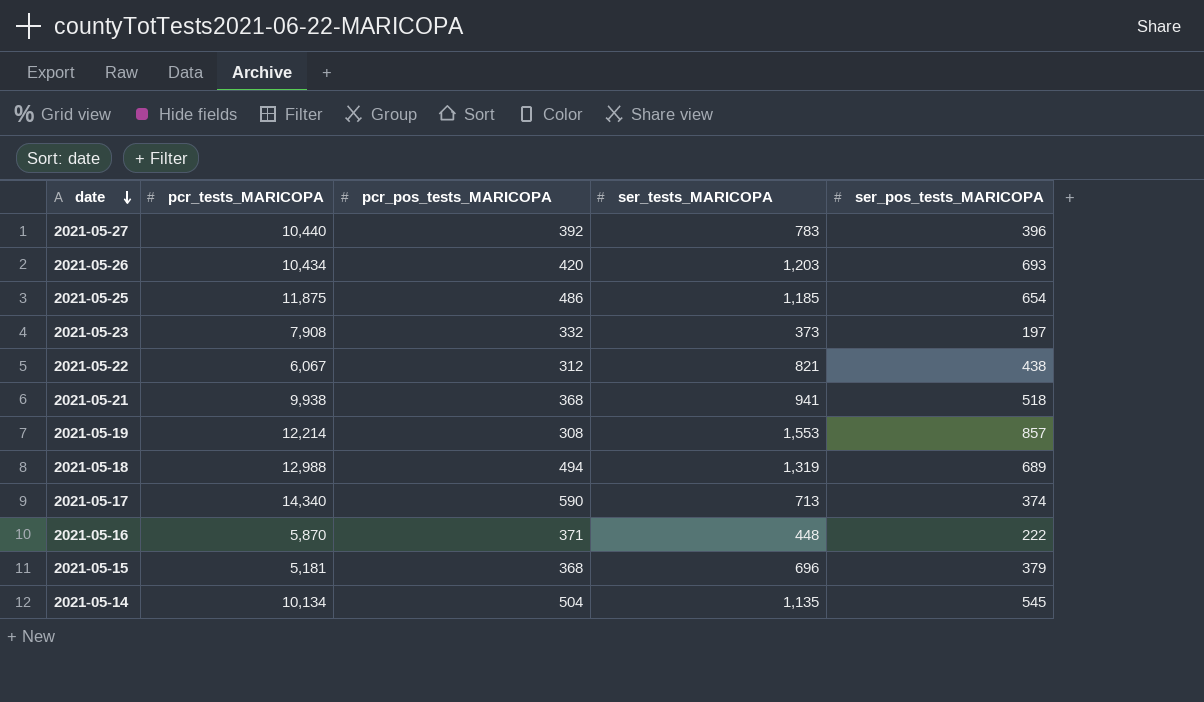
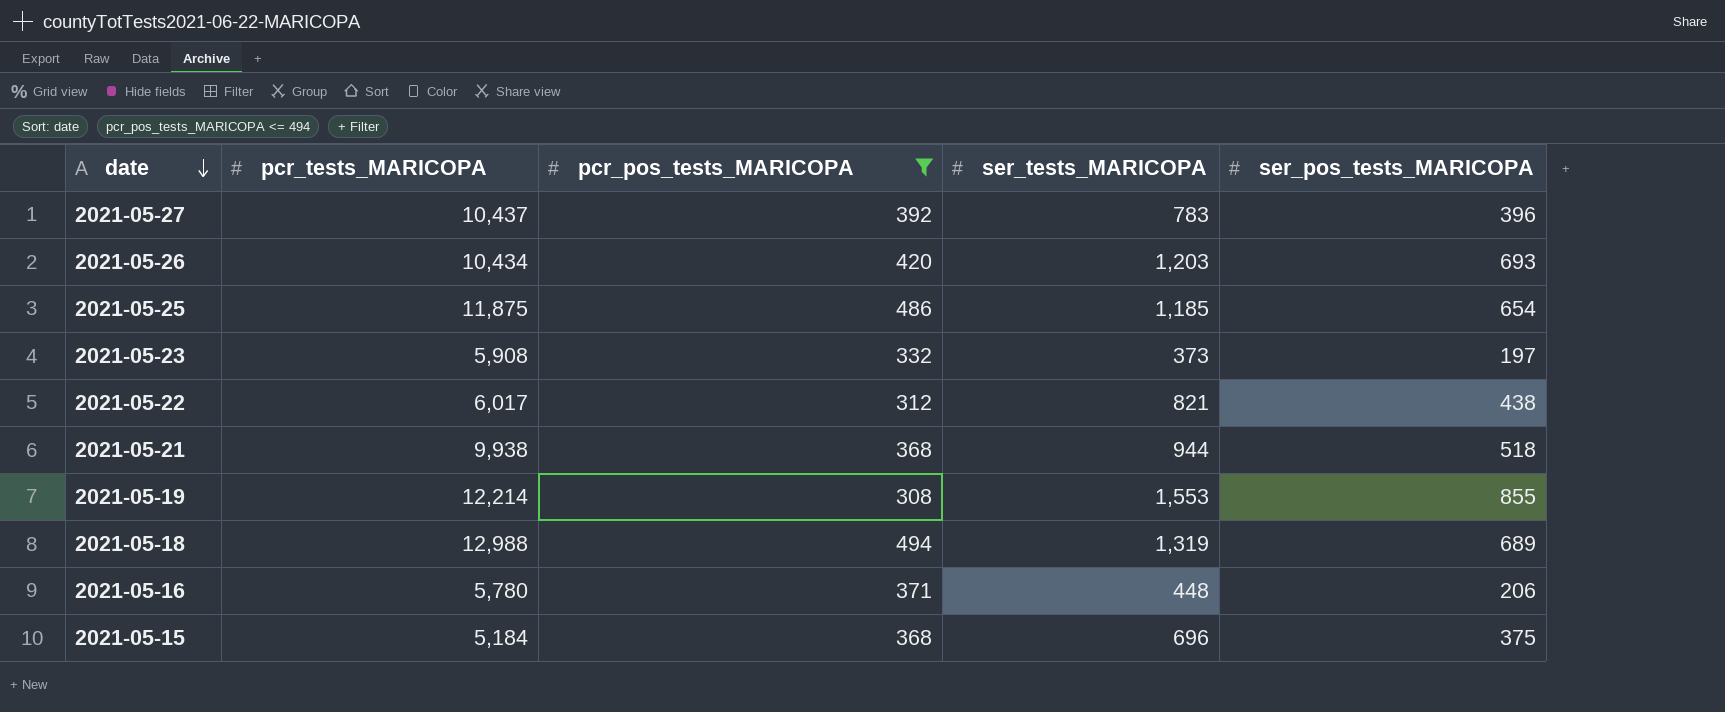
filter: none -> pcr_pos_tests_MARICOPA <= 494
2021-05-27 | pcr_tests_MARICOPA: 10,440 -> 10,437
2021-05-23 | pcr_tests_MARICOPA: 7,908 -> 5,908
2021-05-22 | pcr_tests_MARICOPA: 6,067 -> 6,017
2021-05-21 | ser_tests_MARICOPA: 941 -> 944
2021-05-19 | ser_pos_tests_MARICOPA: 857 -> 855
2021-05-16 | pcr_tests_MARICOPA: 5,870 -> 5,780
2021-05-16 | ser_pos_tests_MARICOPA: 222 -> 206
2021-05-15 | pcr_tests_MARICOPA: 5,181 -> 5,184
2021-05-15 | ser_pos_tests_MARICOPA: 379 -> 375

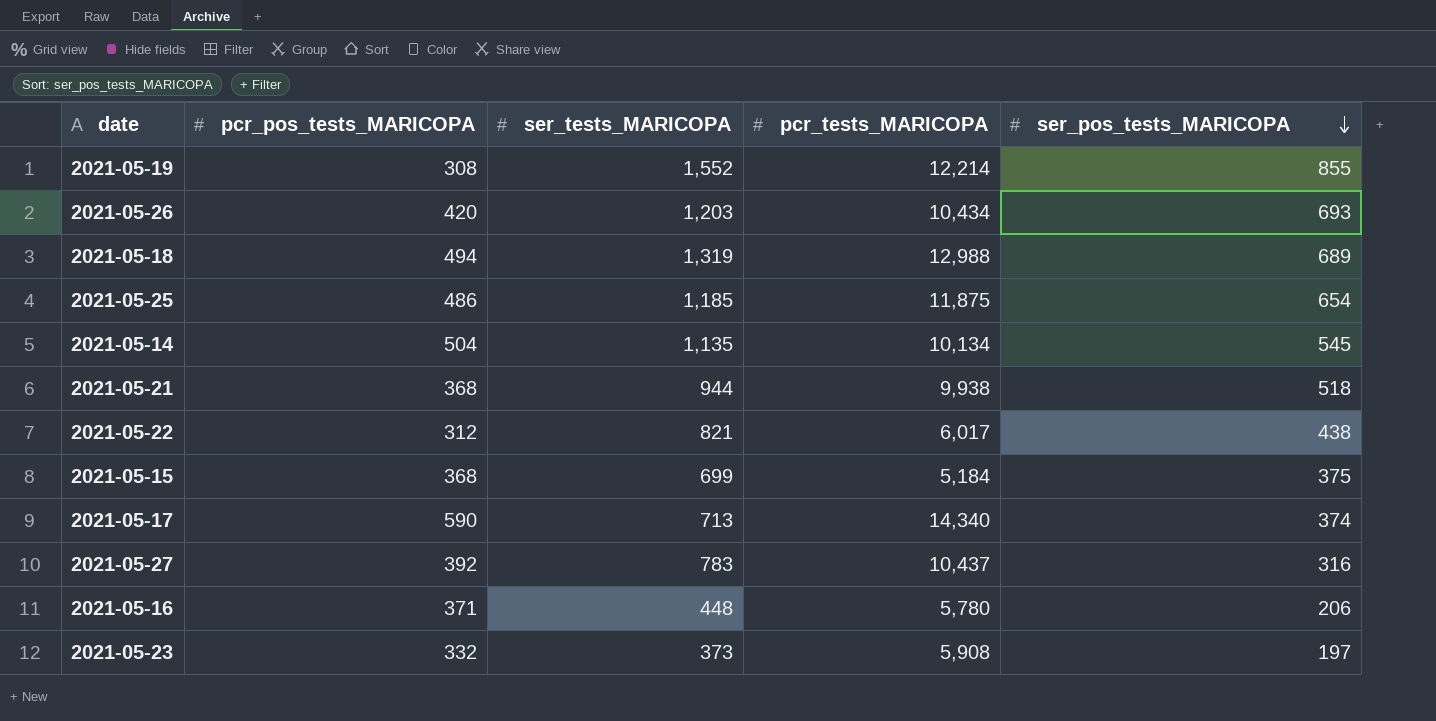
filter: pcr_pos_tests_MARICOPA <= 494 -> none
row order: date descending -> ser_pos_tests_MARICOPA descending
column pcr_tests_MARICOPA | position: 2 -> 4
2021-05-19 | ser_tests_MARICOPA: 1,553 -> 1,552
2021-05-15 | ser_tests_MARICOPA: 696 -> 699
2021-05-27 | ser_pos_tests_MARICOPA: 396 -> 316

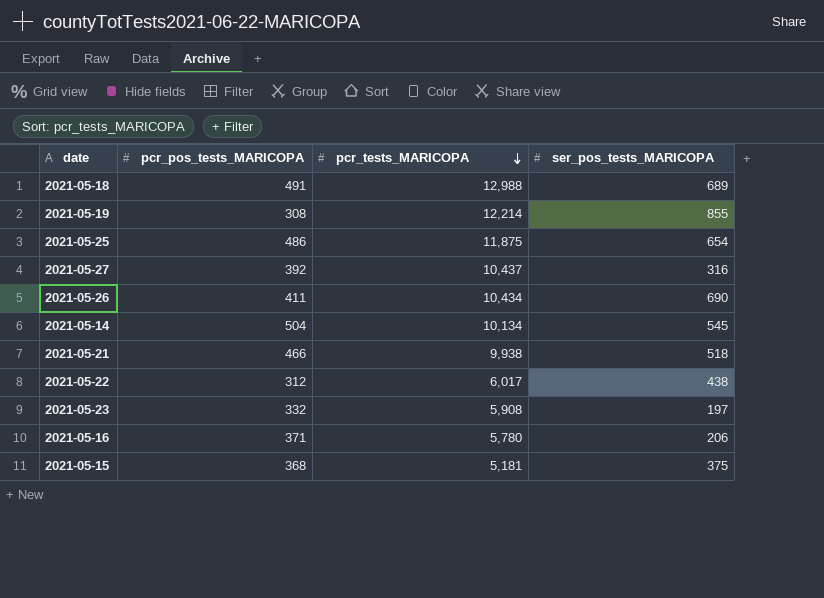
row order: ser_pos_tests_MARICOPA descending -> pcr_tests_MARICOPA descending
column ser_tests_MARICOPA | position: 3 -> none
row 2021-05-17: 590 | 713 | 14,340 | 374 -> none
2021-05-18 | pcr_pos_tests_MARICOPA: 494 -> 491
2021-05-26 | pcr_pos_tests_MARICOPA: 420 -> 411
2021-05-26 | ser_pos_tests_MARICOPA: 693 -> 690
2021-05-21 | pcr_pos_tests_MARICOPA: 368 -> 466
2021-05-15 | pcr_tests_MARICOPA: 5,184 -> 5,181

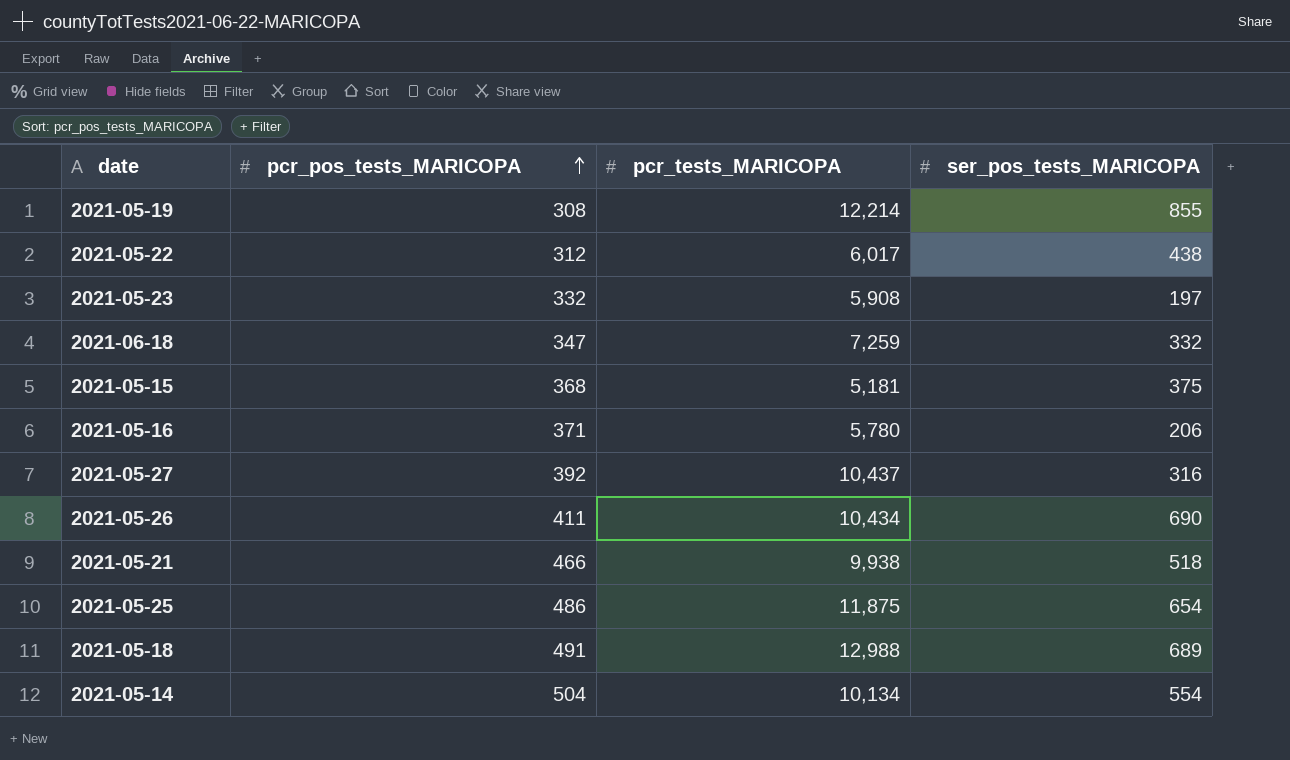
row order: pcr_tests_MARICOPA descending -> pcr_pos_tests_MARICOPA ascending
row 2021-06-18: none -> 347 | 7,259 | 332
2021-05-14 | ser_pos_tests_MARICOPA: 545 -> 554

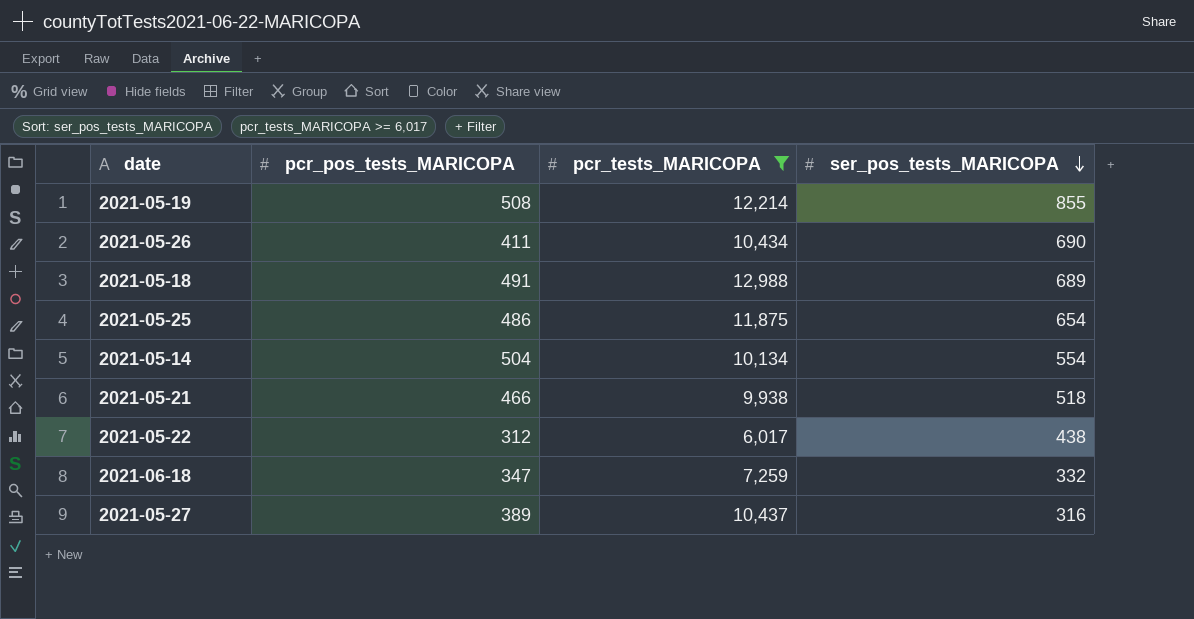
filter: none -> pcr_tests_MARICOPA >= 6,017
row order: pcr_pos_tests_MARICOPA ascending -> ser_pos_tests_MARICOPA descending
2021-05-19 | pcr_pos_tests_MARICOPA: 308 -> 508
2021-05-27 | pcr_pos_tests_MARICOPA: 392 -> 389

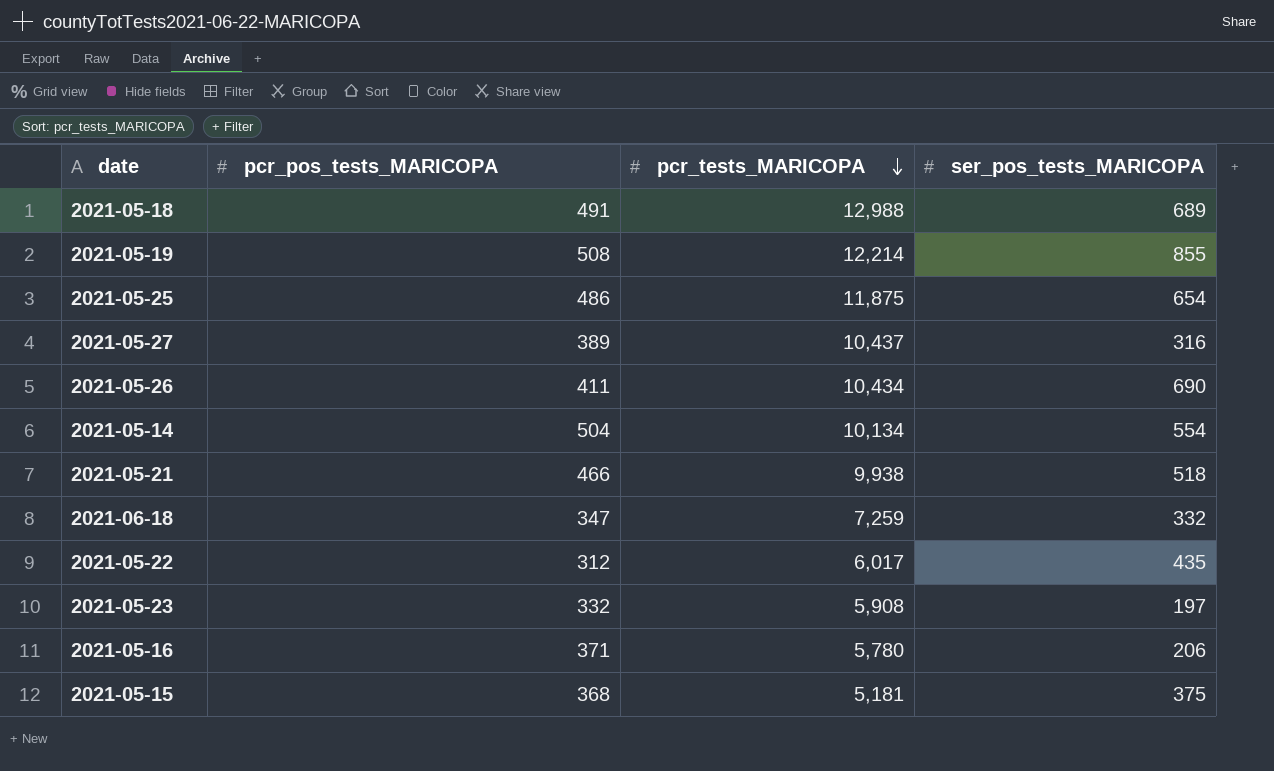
filter: pcr_tests_MARICOPA >= 6,017 -> none
row order: ser_pos_tests_MARICOPA descending -> pcr_tests_MARICOPA descending
2021-05-22 | ser_pos_tests_MARICOPA: 438 -> 435

